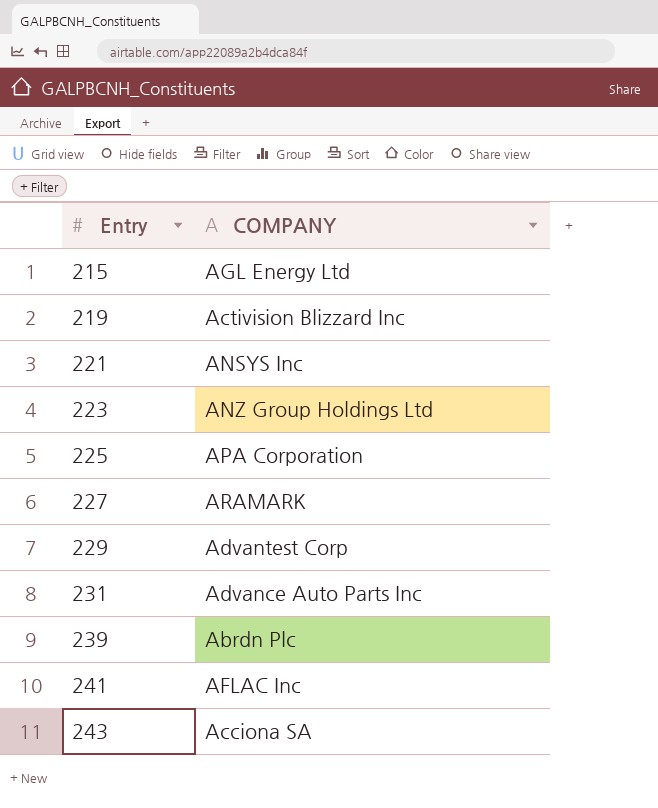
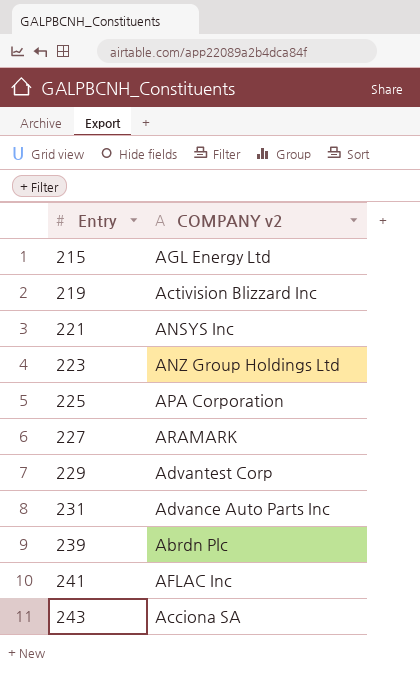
column name: COMPANY -> COMPANY v2

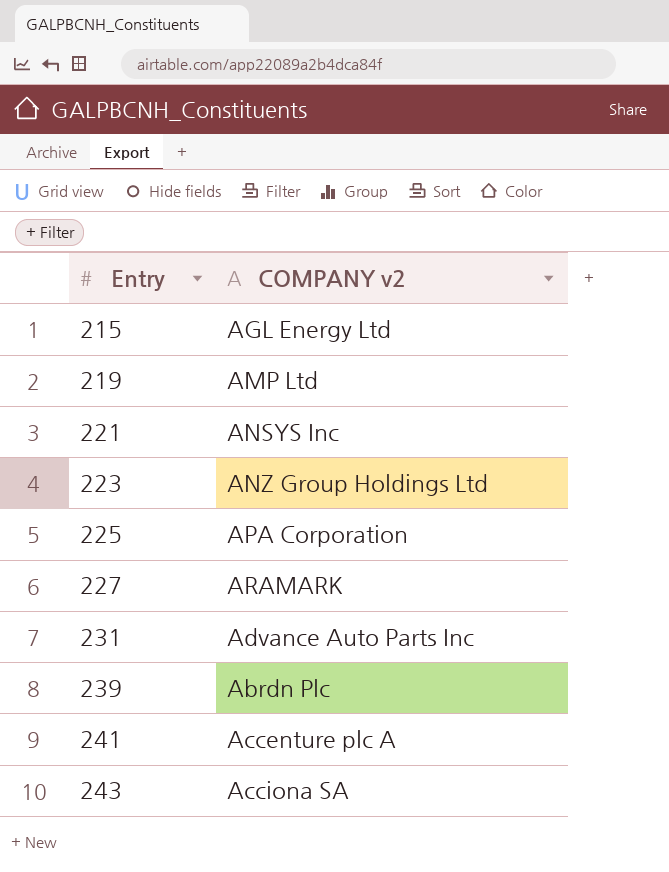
row 229: Advantest Corp -> none
219 | COMPANY v2: Activision Blizzard Inc -> AMP Ltd
241 | COMPANY v2: AFLAC Inc -> Accenture plc A

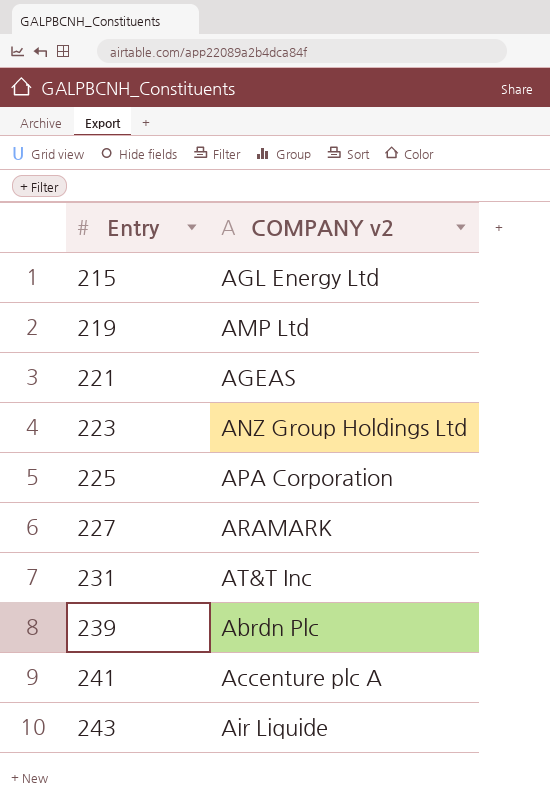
221 | COMPANY v2: ANSYS Inc -> AGEAS
231 | COMPANY v2: Advance Auto Parts Inc -> AT&T Inc
243 | COMPANY v2: Acciona SA -> Air Liquide

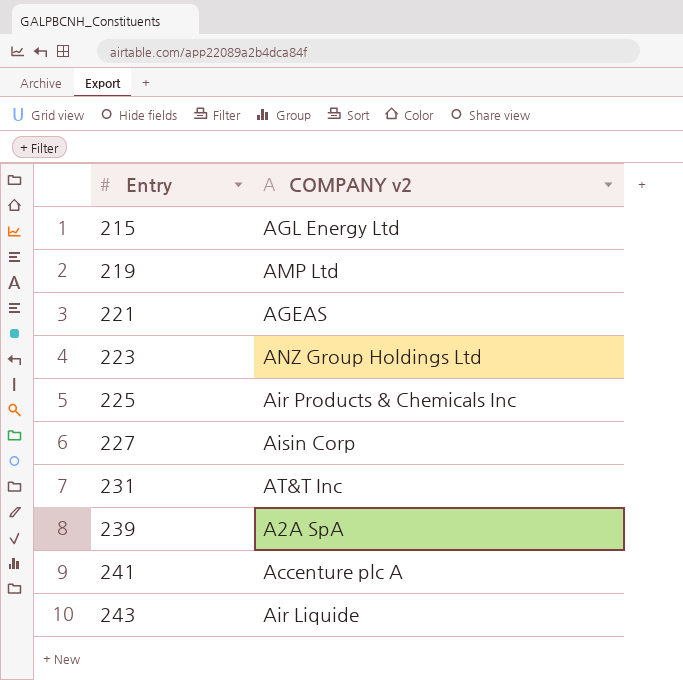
225 | COMPANY v2: APA Corporation -> Air Products & Chemicals Inc
227 | COMPANY v2: ARAMARK -> Aisin Corp
239 | COMPANY v2: Abrdn Plc -> A2A SpA

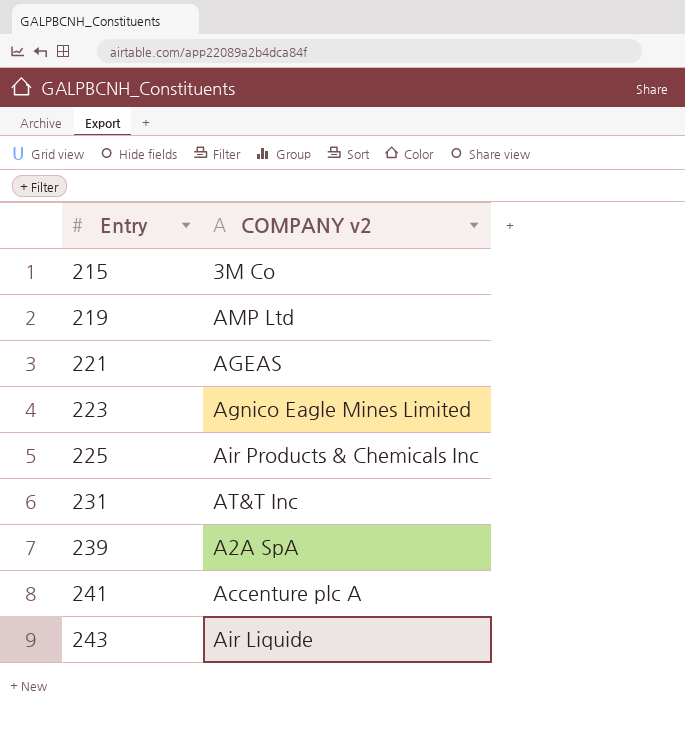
row 227: Aisin Corp -> none
215 | COMPANY v2: AGL Energy Ltd -> 3M Co
223 | COMPANY v2: ANZ Group Holdings Ltd -> Agnico Eagle Mines Limited

